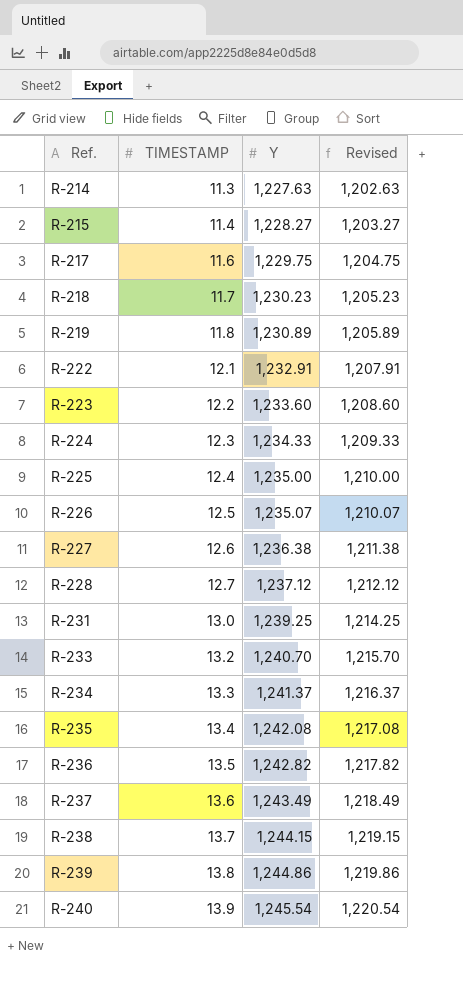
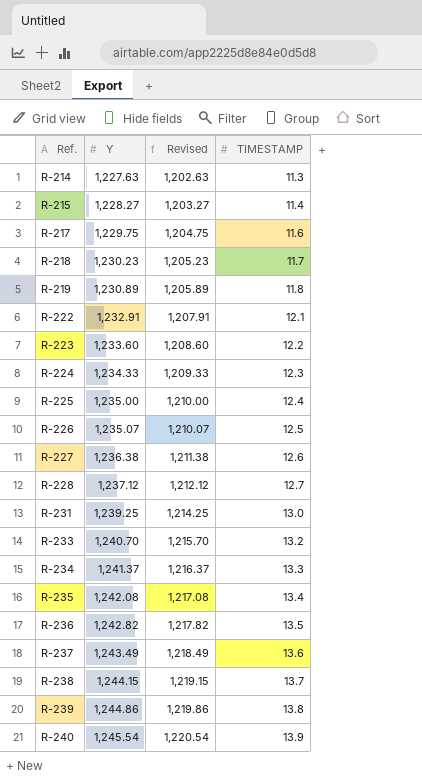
column TIMESTAMP | position: 2 -> 4

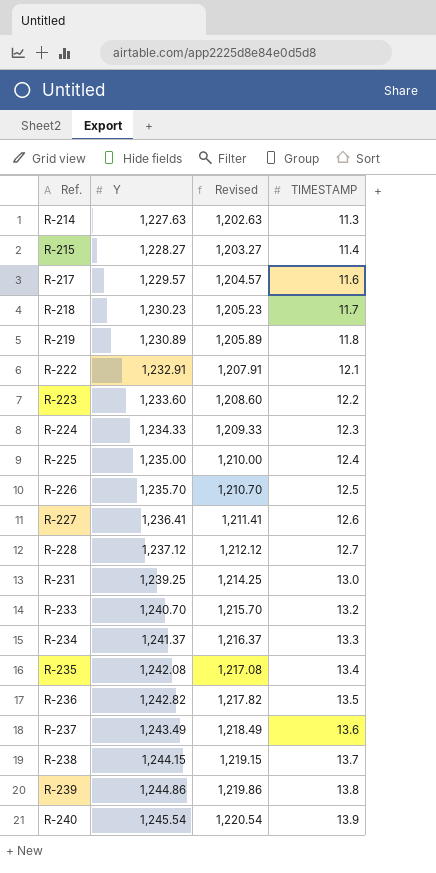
R-217 | Y: 1,229.75 -> 1,229.57
R-217 | Revised: 1,204.75 -> 1,204.57
R-226 | Y: 1,235.07 -> 1,235.70
R-226 | Revised: 1,210.07 -> 1,210.70
R-227 | Y: 1,236.38 -> 1,236.41
R-227 | Revised: 1,211.38 -> 1,211.41

